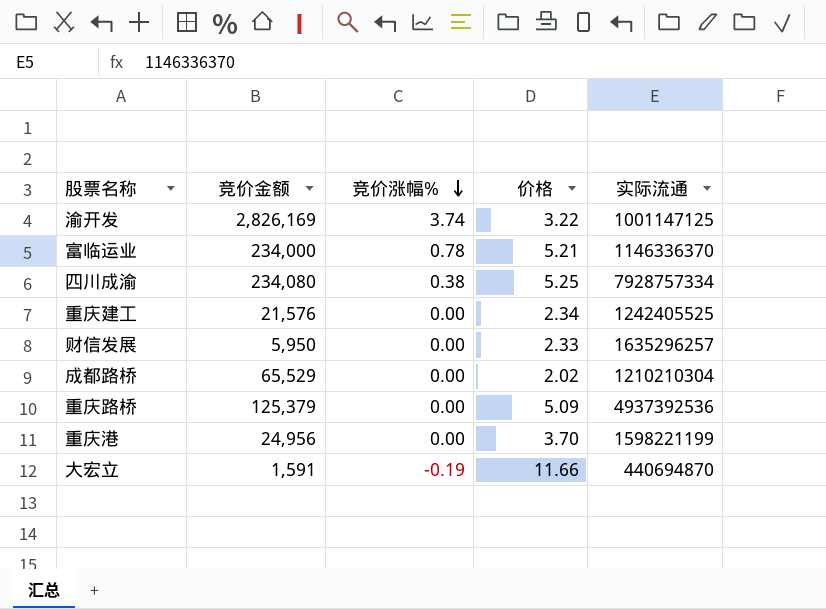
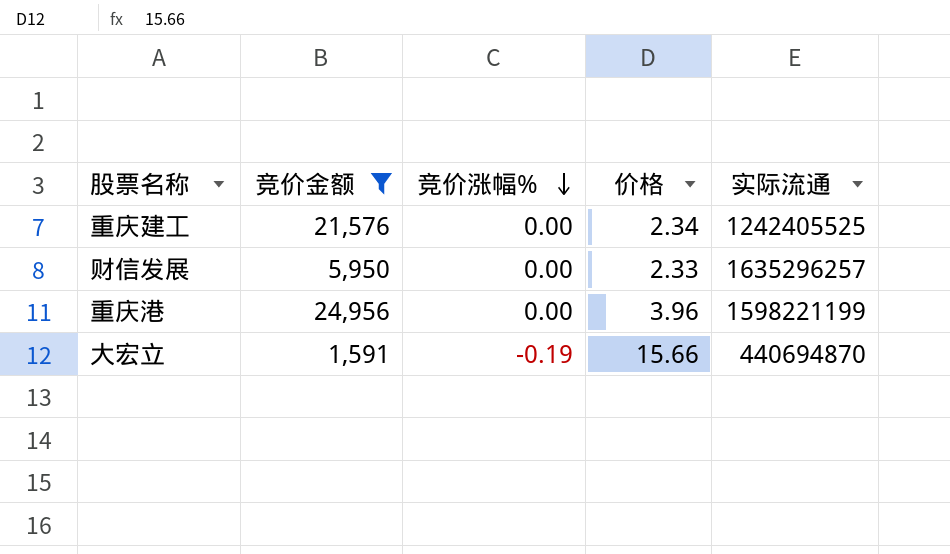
filter: none -> 竞价金额 <= 24,956
重庆港 | 价格: 3.70 -> 3.96
大宏立 | 价格: 11.66 -> 15.66

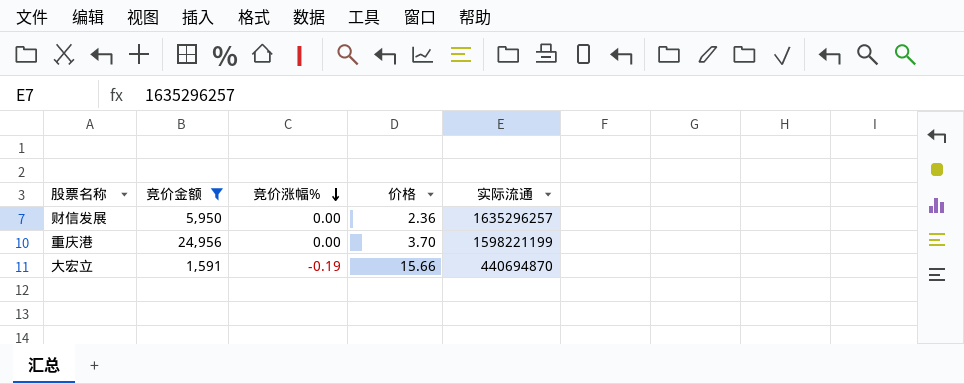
row 重庆建工: 21,576 | 0.00 | 2.34 | 1242405525 -> none
财信发展 | 价格: 2.33 -> 2.36
重庆港 | 价格: 3.96 -> 3.70

